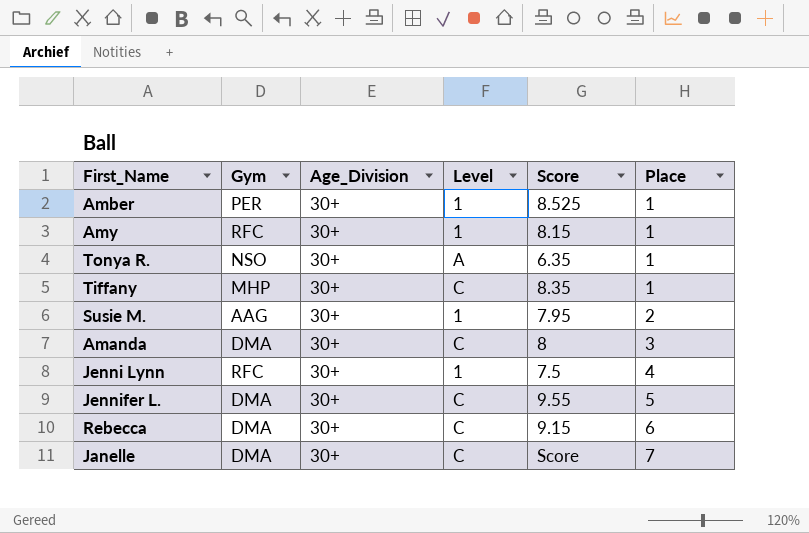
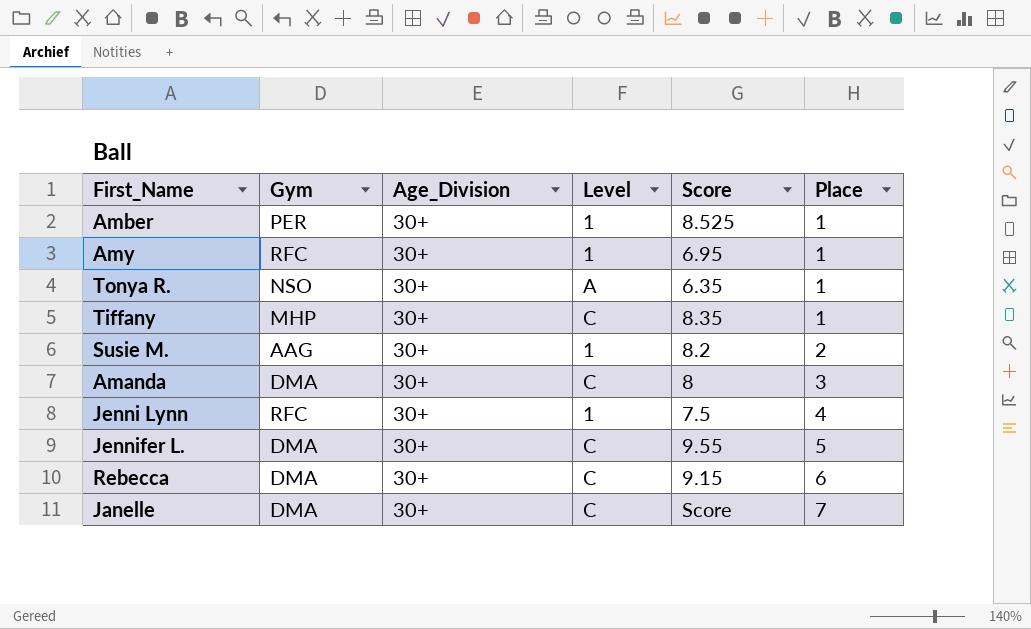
Amy | Score: 8.15 -> 6.95
Susie M. | Score: 7.95 -> 8.2

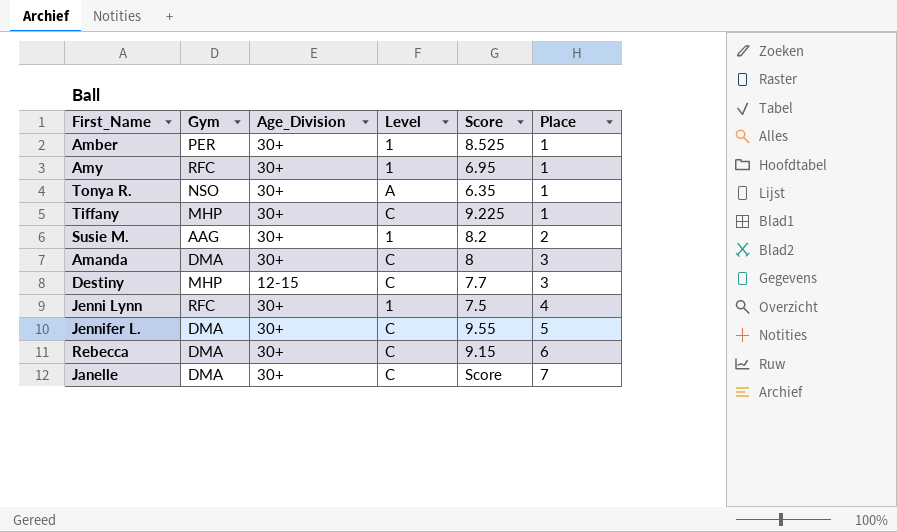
Tiffany | Score: 8.35 -> 9.225
row Destiny: none -> MHP | 12-15 | C | 7.7 | 3

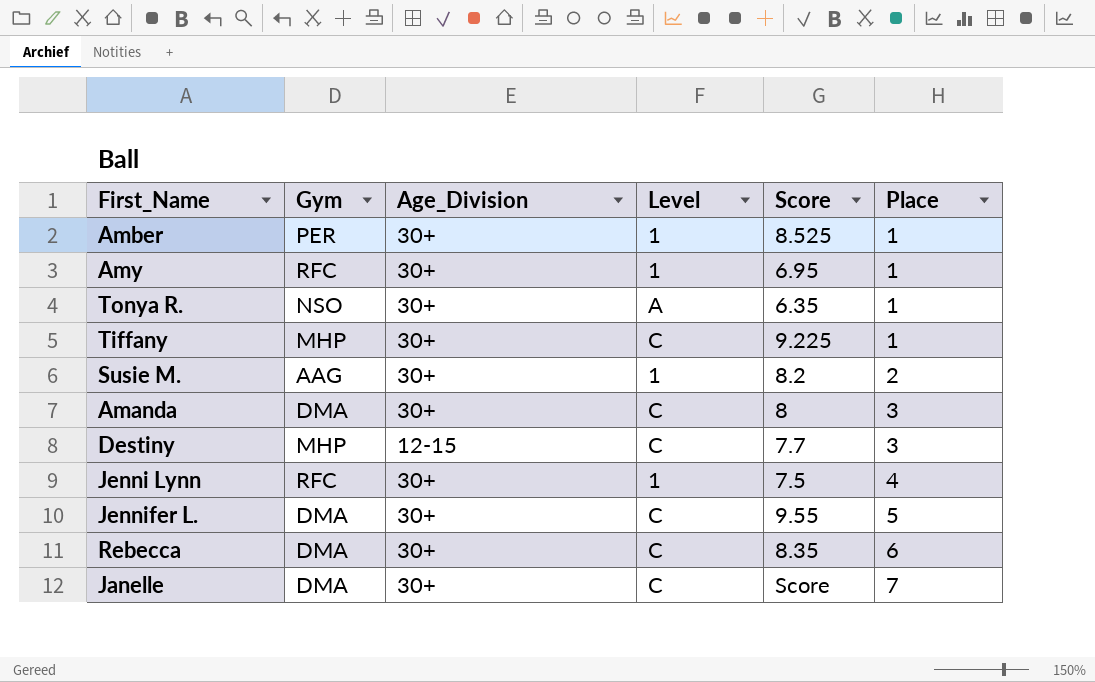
Rebecca | Score: 9.15 -> 8.35

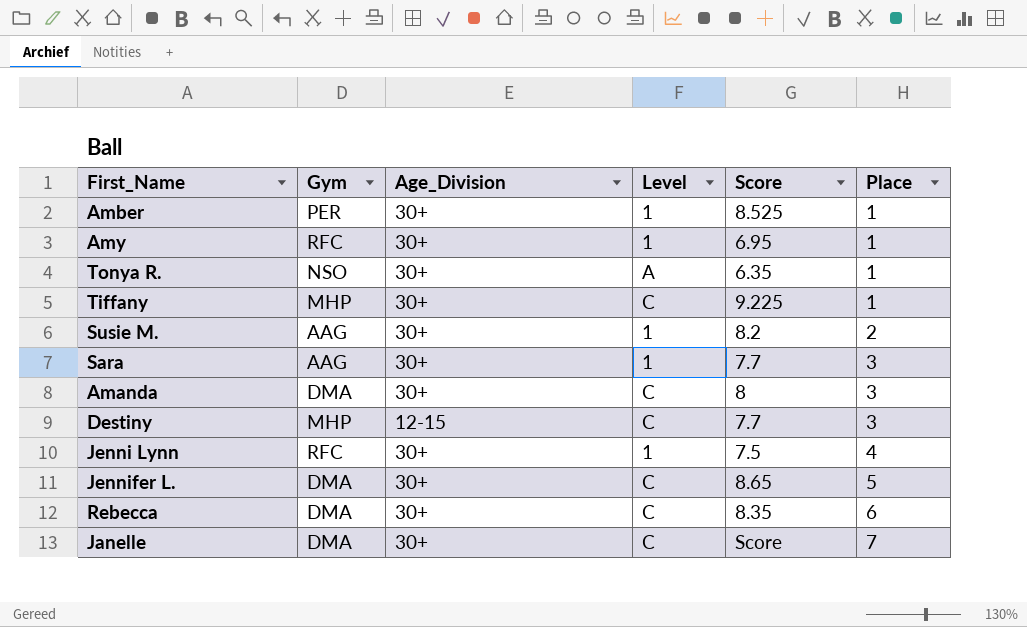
row Sara: none -> AAG | 30+ | 1 | 7.7 | 3
Jennifer L. | Score: 9.55 -> 8.65

